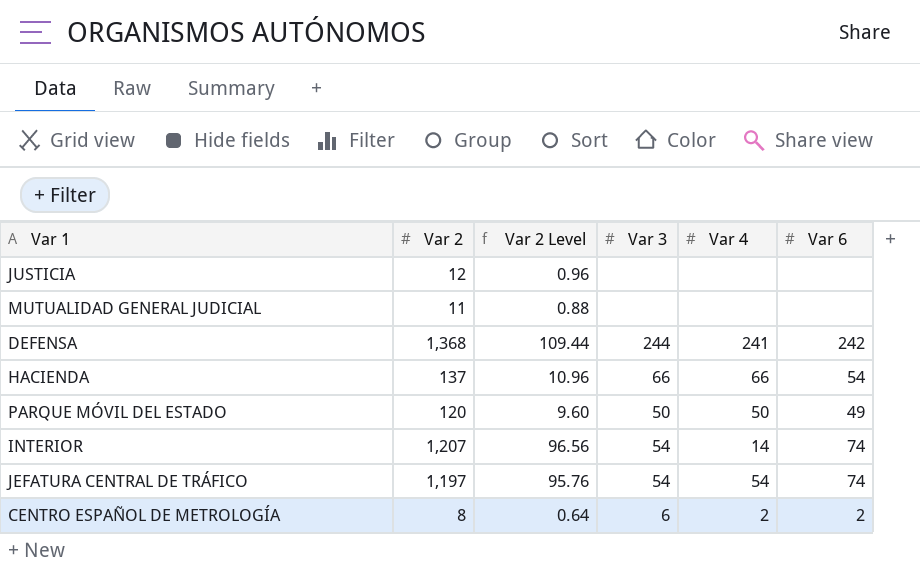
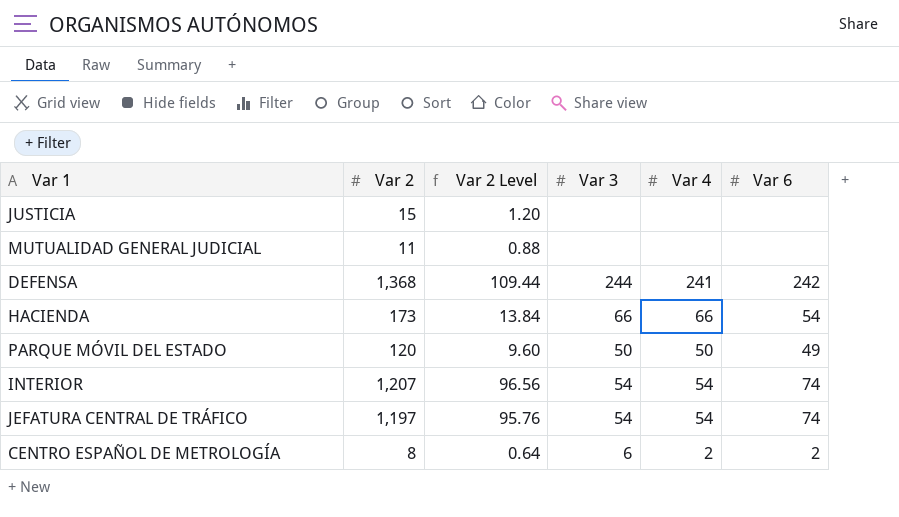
JUSTICIA | Var 2: 12 -> 15
JUSTICIA | Var 2 Level: 0.96 -> 1.20
HACIENDA | Var 2: 137 -> 173
HACIENDA | Var 2 Level: 10.96 -> 13.84
INTERIOR | Var 4: 14 -> 54

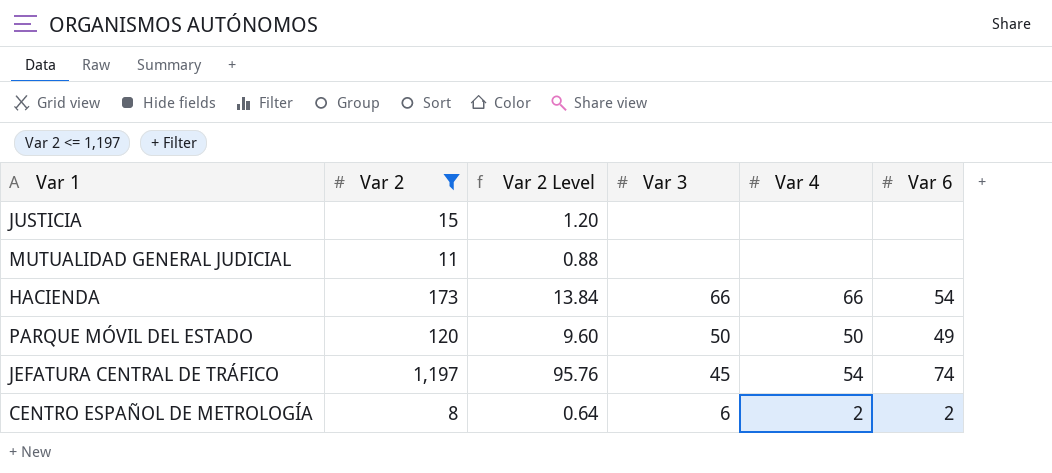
filter: none -> Var 2 <= 1,197
JEFATURA CENTRAL DE TRÁFICO | Var 3: 54 -> 45

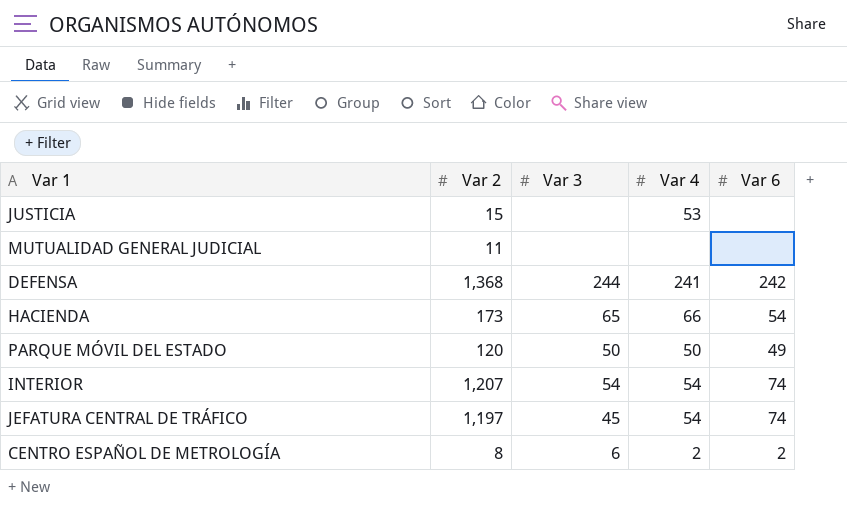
filter: Var 2 <= 1,197 -> none
column Var 2 Level | formula: [Var 2] * 0.08 -> none
JUSTICIA | Var 4: none -> 53
HACIENDA | Var 3: 66 -> 65

